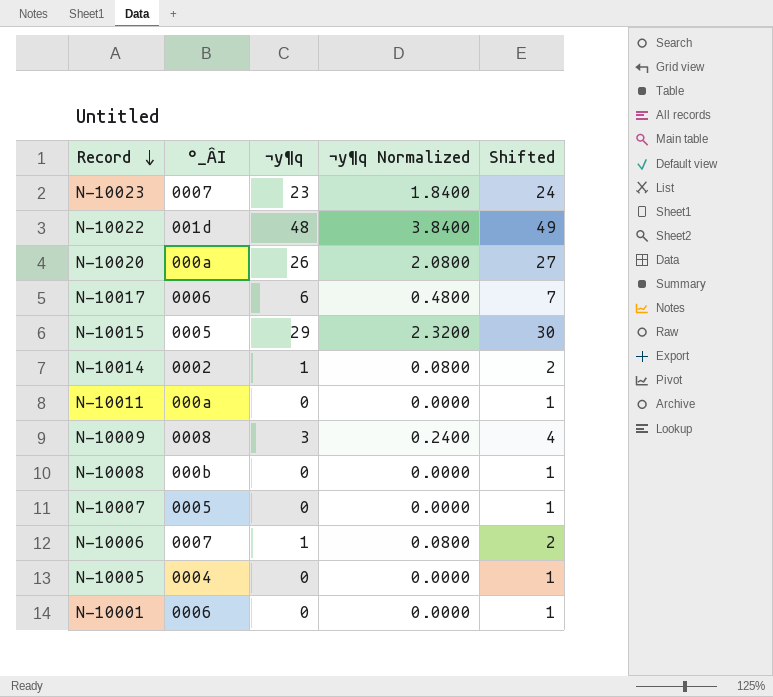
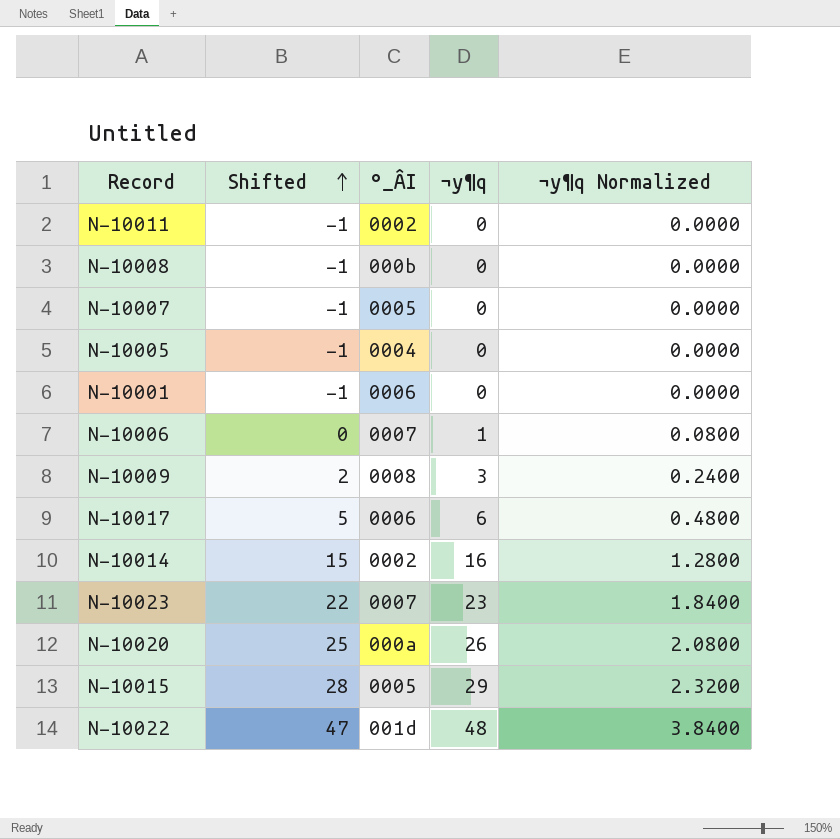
row order: Record descending -> Shifted ascending
column Shifted | formula: [¬y¶q] + 1 -> [¬y¶q] - 1
column Shifted | position: 5 -> 2
N-10011 | °_ÂI: 000a -> 0002
N-10014 | ¬y¶q: 1 -> 16
N-10014 | ¬y¶q Normalized: 0.0800 -> 1.2800

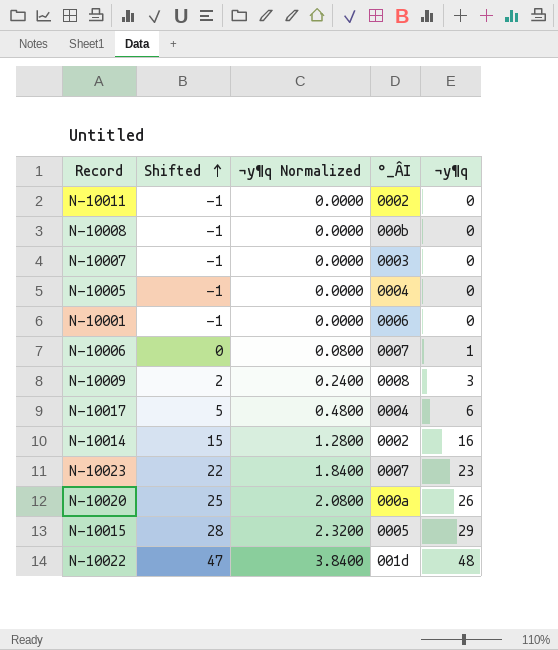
column ¬y¶q Normalized | position: 5 -> 3
N-10007 | °_ÂI: 0005 -> 0003
N-10017 | °_ÂI: 0006 -> 0004

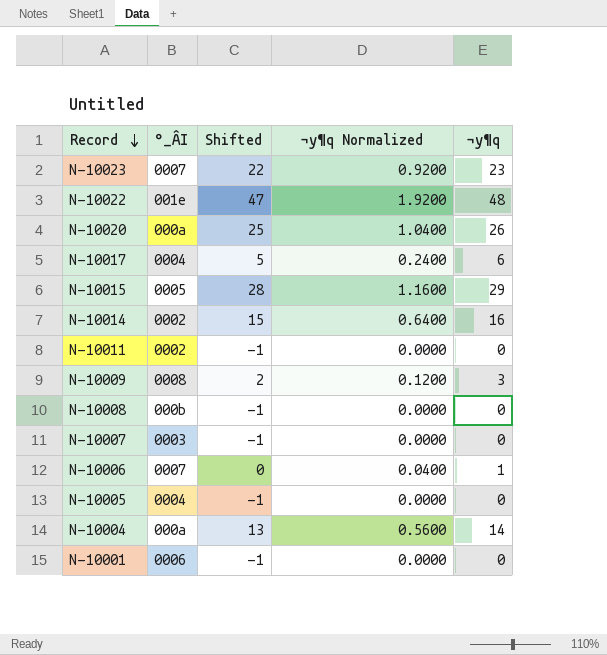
row order: Shifted ascending -> Record descending
column °_ÂI | position: 4 -> 2
column ¬y¶q Normalized | formula: [¬y¶q] * 0.08 -> [¬y¶q] * 0.04
N-10022 | °_ÂI: 001d -> 001e
row N-10004: none -> 000a | 13 | 0.5600 | 14

